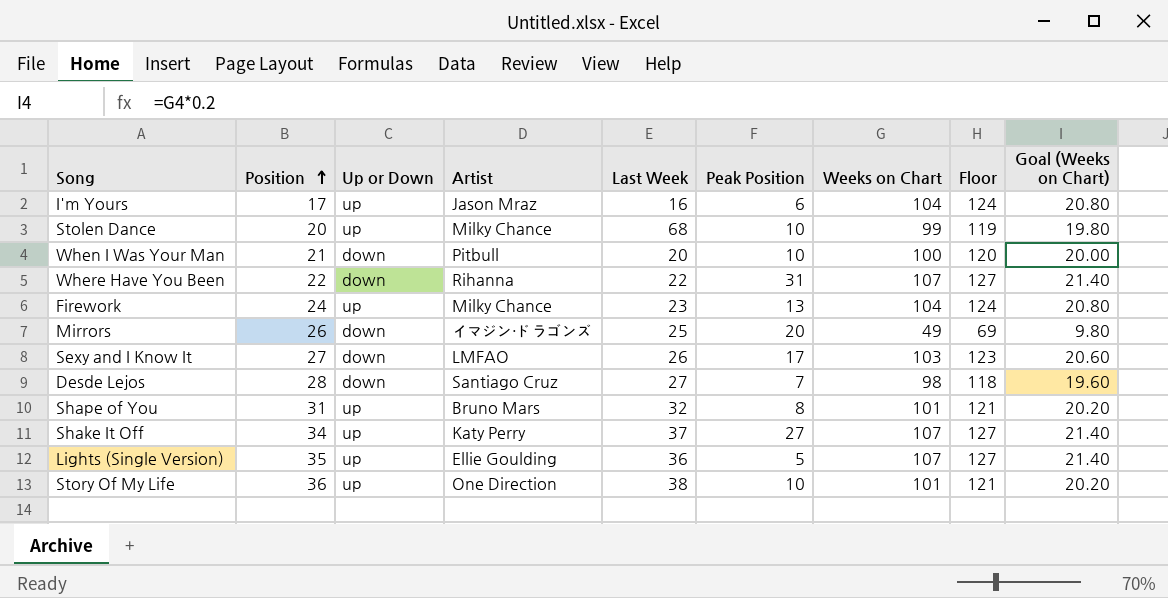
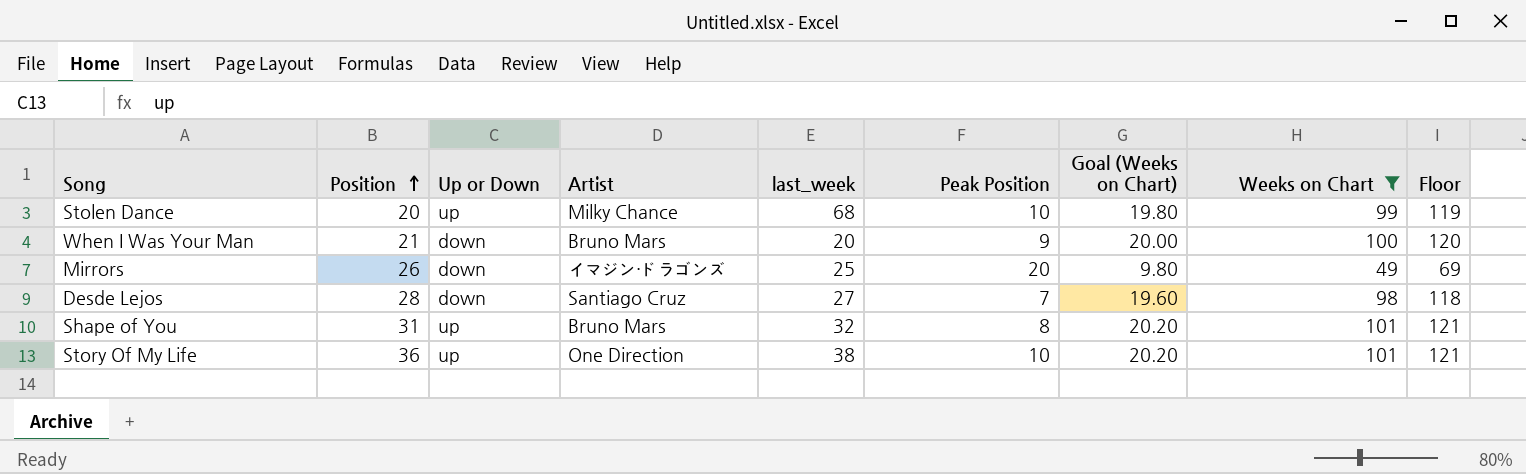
filter: none -> Weeks on Chart <= 101
column name: Last Week -> last_week
column Goal (Weeks on Chart) | position: 9 -> 7
When I Was Your Man | Artist: Pitbull -> Bruno Mars
When I Was Your Man | Peak Position: 10 -> 9

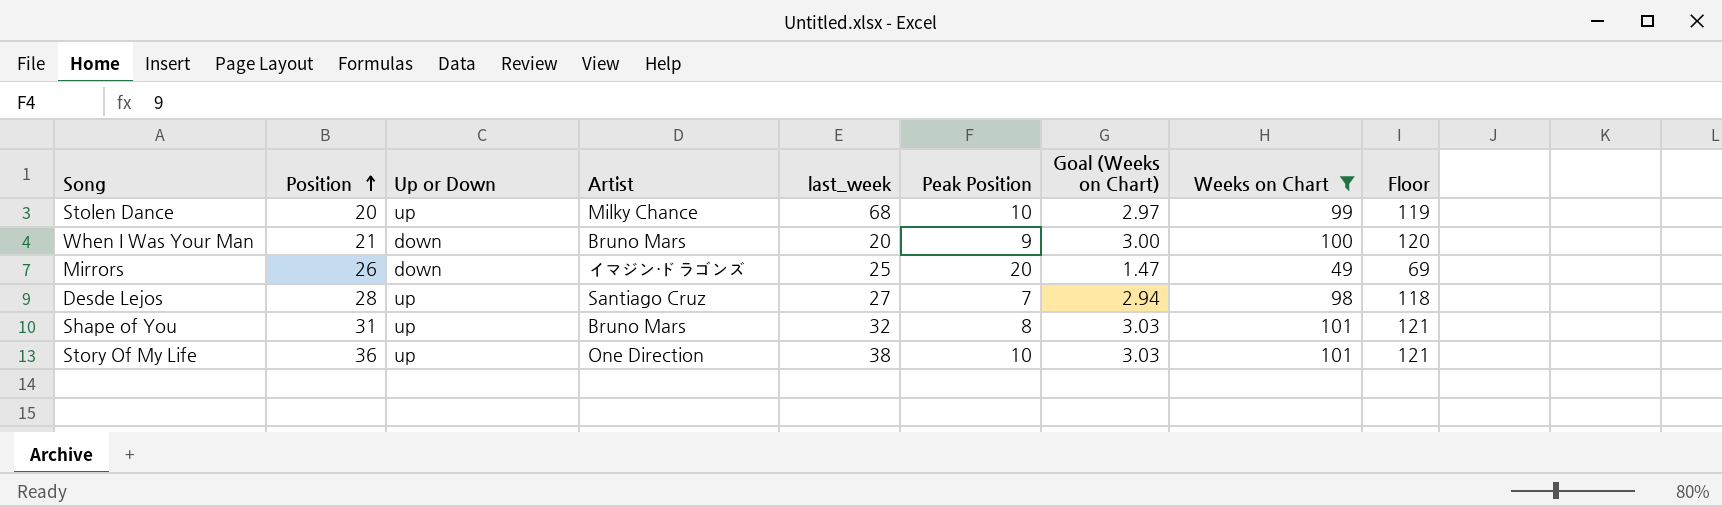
column Goal (Weeks on Chart) | formula: [Weeks on Chart] * 0.2 -> [Weeks on Chart] * 0.03
Desde Lejos | Up or Down: down -> up

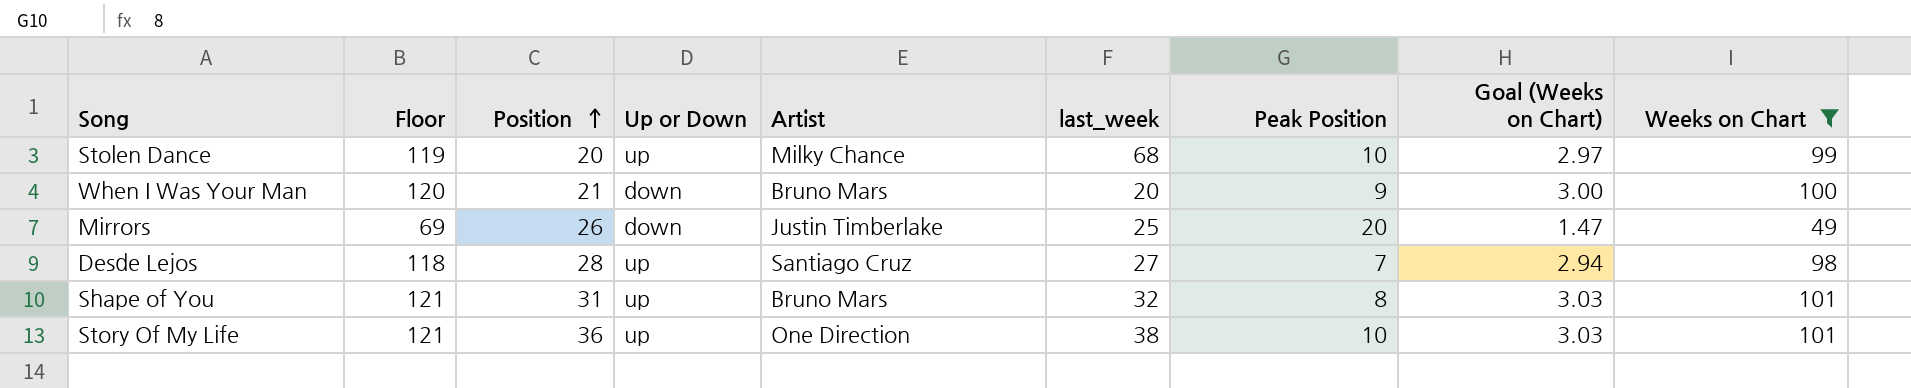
column Floor | position: 9 -> 2
Mirrors | Artist: イマジン・ドラゴンズ -> Justin Timberlake

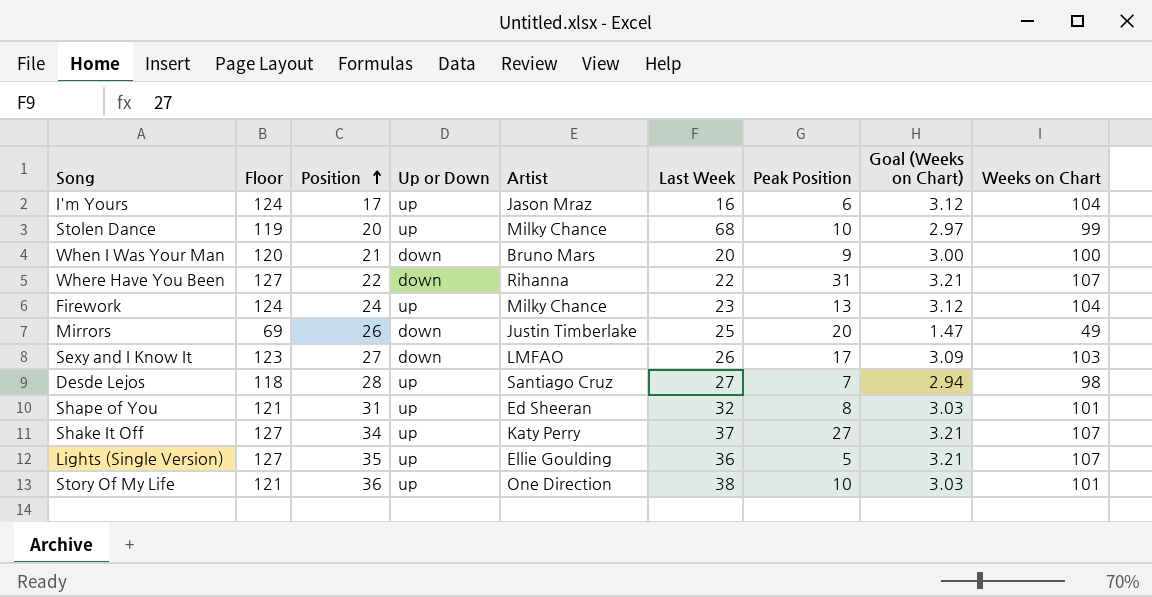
filter: Weeks on Chart <= 101 -> none
column name: last_week -> Last Week
Shape of You | Artist: Bruno Mars -> Ed Sheeran

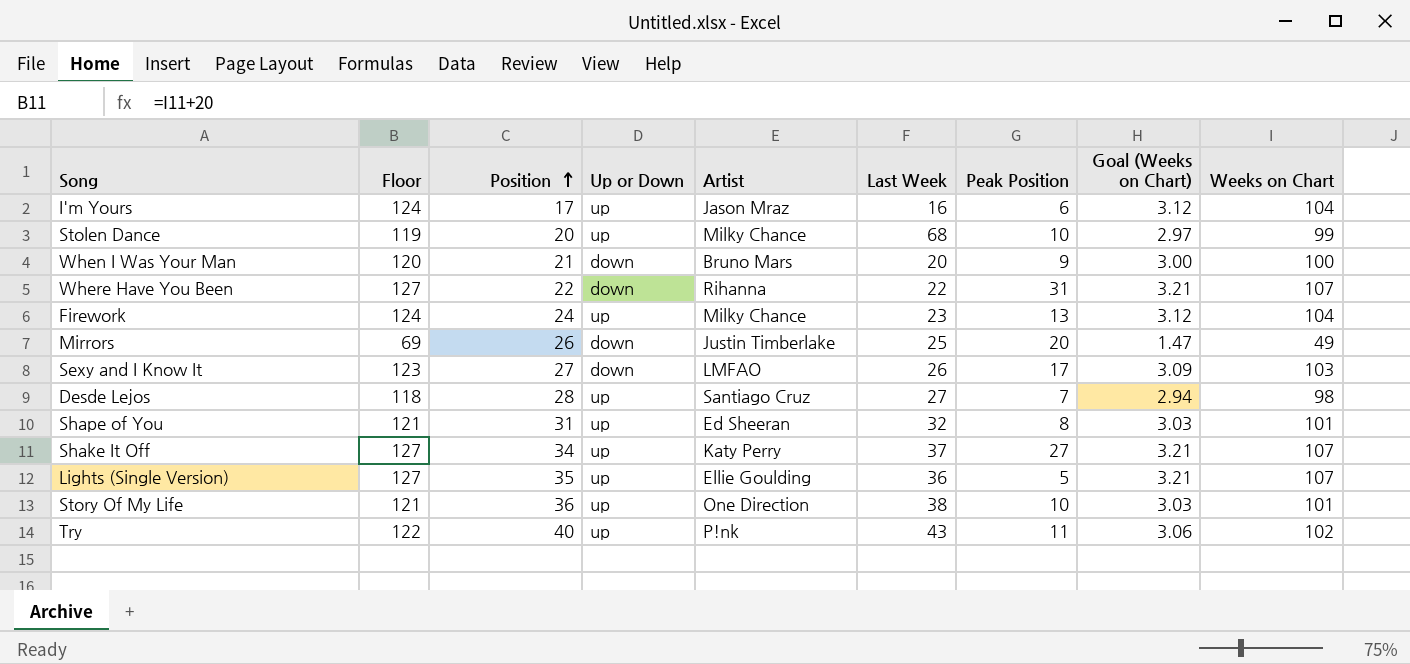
row Try: none -> 122 | 40 | up | P!nk | 43 | 11 | 3.06 | 102

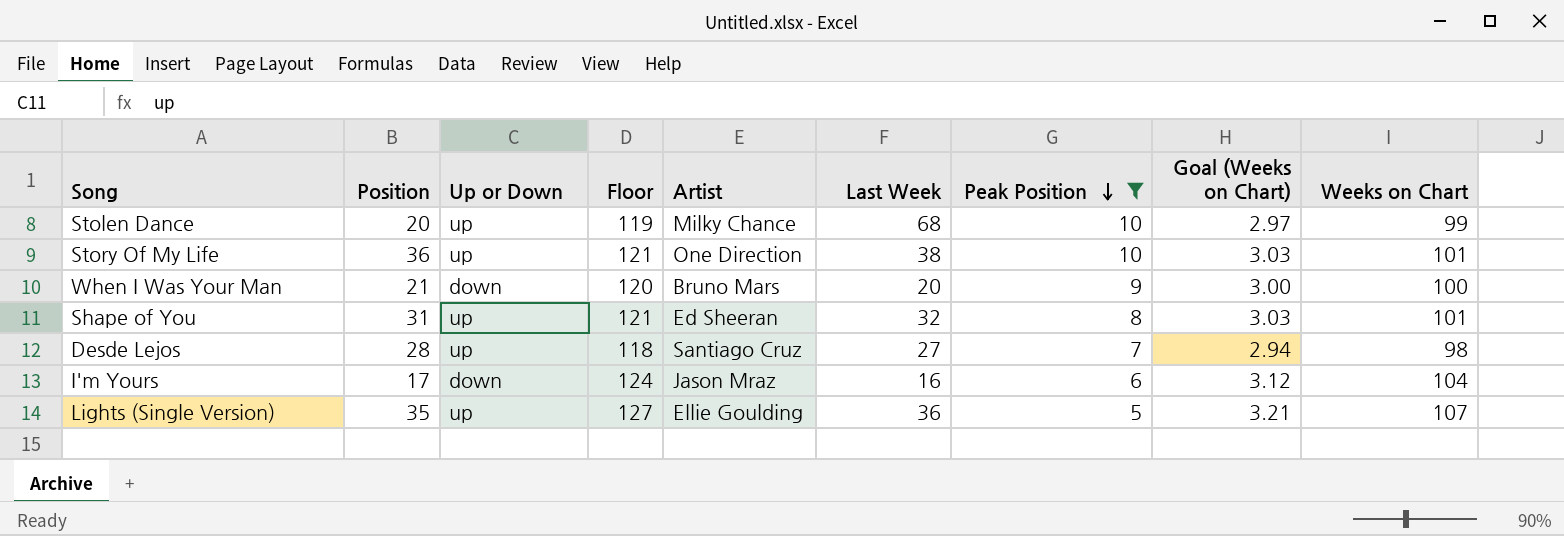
filter: none -> Peak Position <= 10
row order: Position ascending -> Peak Position descending
column Floor | position: 2 -> 4
I'm Yours | Up or Down: up -> down

